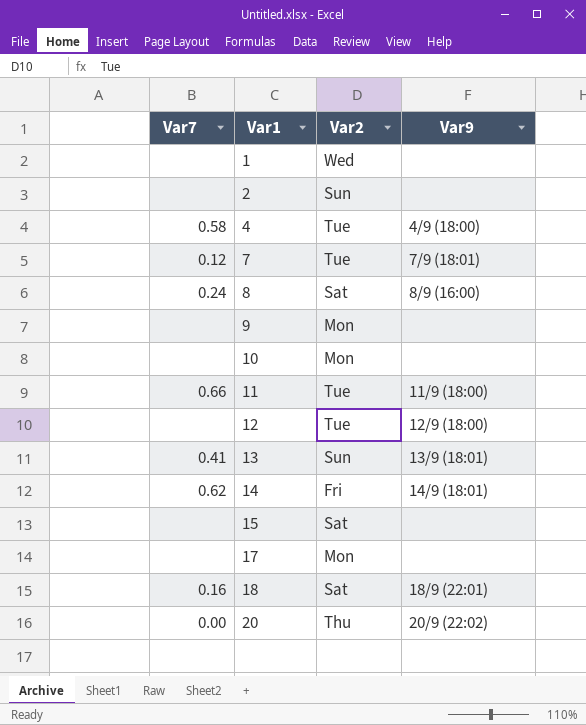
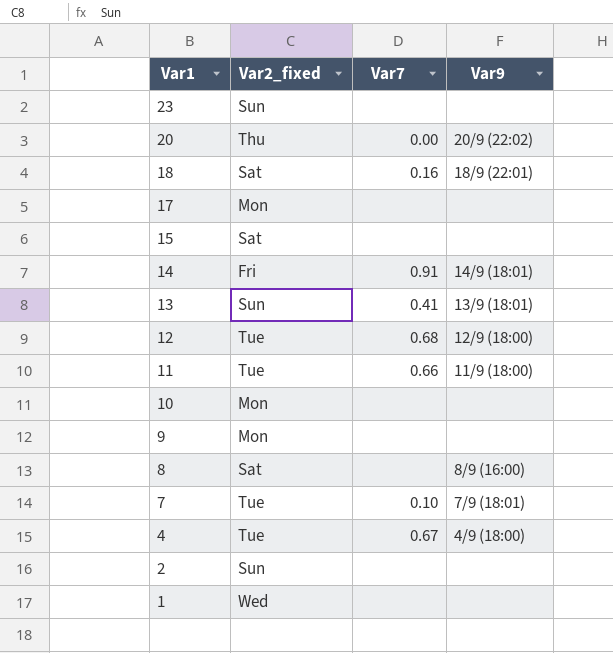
row order: Var1 ascending -> Var1 descending
column name: Var2 -> Var2_fixed
column Var7 | position: 1 -> 3
row 23: none -> Sun | none | none
14 | Var7: 0.62 -> 0.91
12 | Var7: none -> 0.68
8 | Var7: 0.24 -> none
7 | Var7: 0.12 -> 0.10
4 | Var7: 0.58 -> 0.67

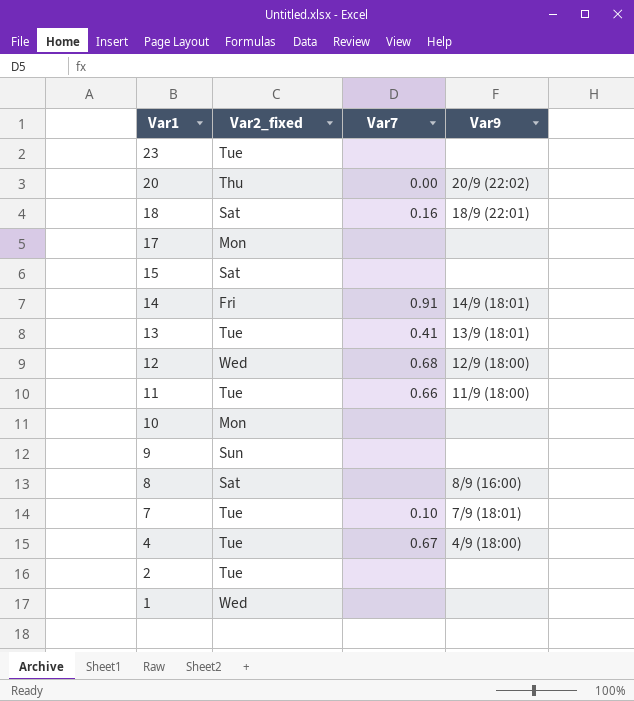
23 | Var2_fixed: Sun -> Tue
13 | Var2_fixed: Sun -> Tue
12 | Var2_fixed: Tue -> Wed
9 | Var2_fixed: Mon -> Sun
2 | Var2_fixed: Sun -> Tue

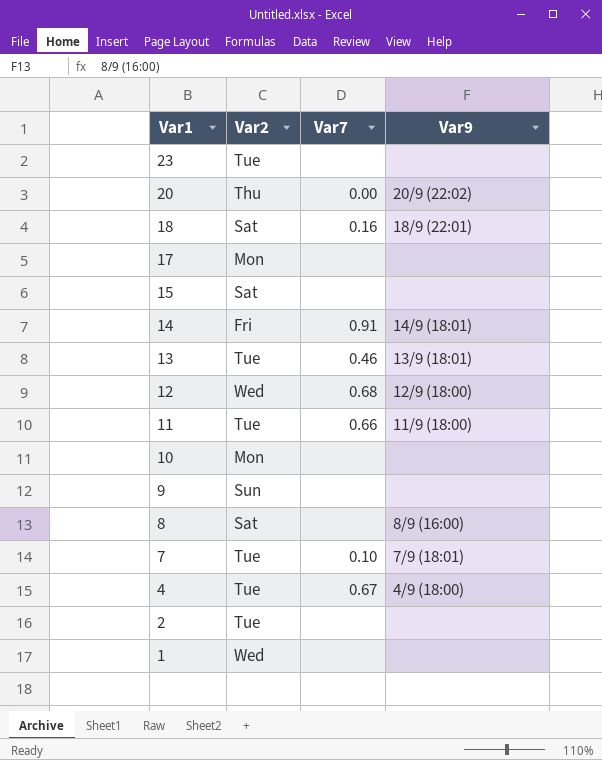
column name: Var2_fixed -> Var2
13 | Var7: 0.41 -> 0.46

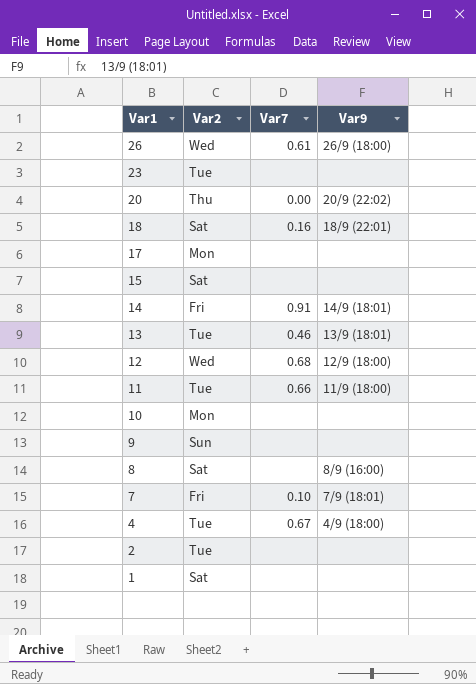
row 26: none -> Wed | 0.61 | 26/9 (18:00)
7 | Var2: Tue -> Fri
1 | Var2: Wed -> Sat

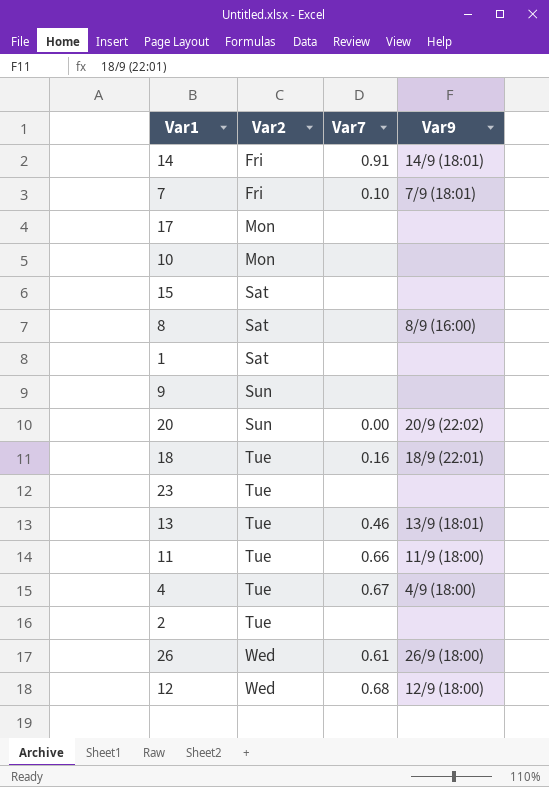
row order: Var1 descending -> Var2 ascending
20 | Var2: Thu -> Sun
18 | Var2: Sat -> Tue

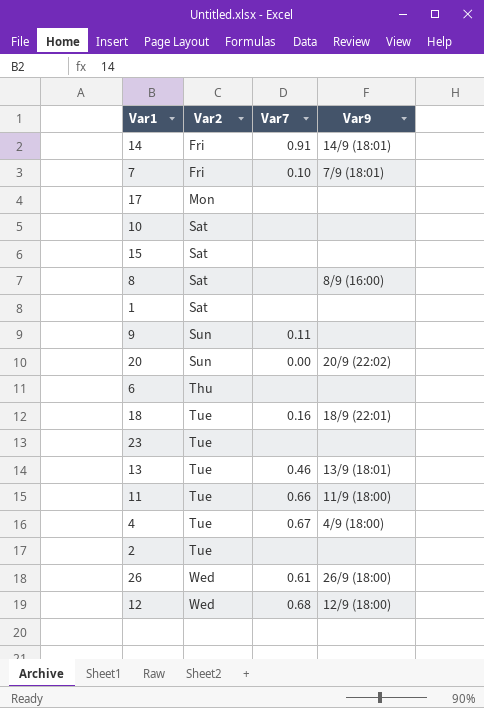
10 | Var2: Mon -> Sat
9 | Var7: none -> 0.11
row 6: none -> Thu | none | none

